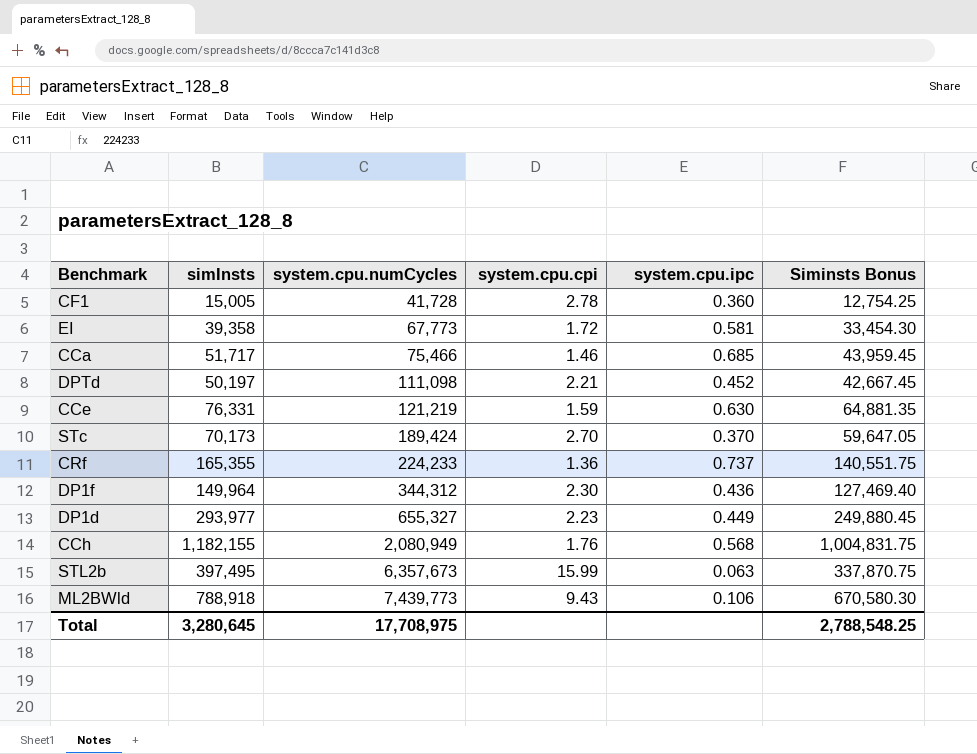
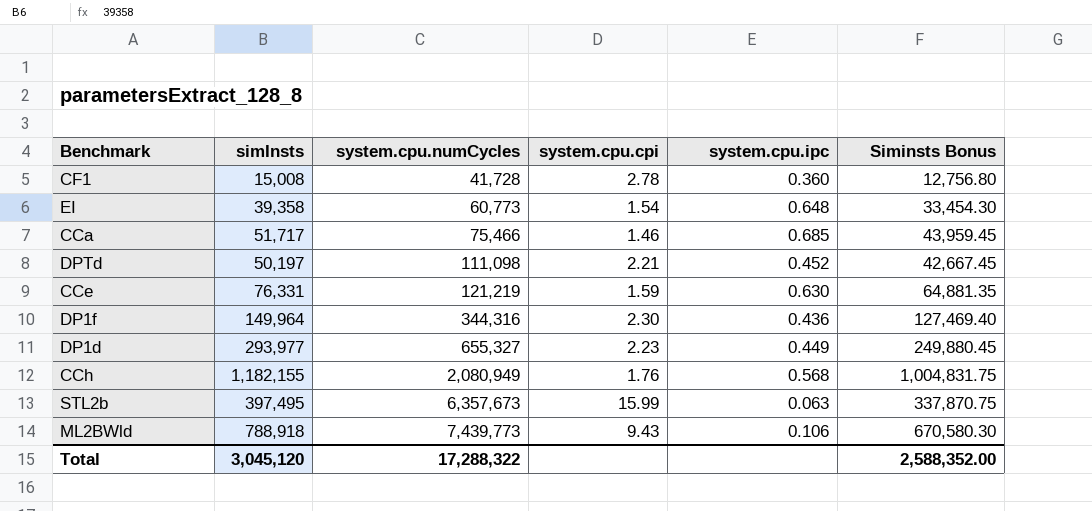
row STc: 70,173 | 189,424 | 2.70 | 0.370 | 59,647.05 -> none
row CRf: 165,355 | 224,233 | 1.36 | 0.737 | 140,551.75 -> none
CF1 | simInsts: 15,005 -> 15,008
CF1 | Siminsts Bonus: 12,754.25 -> 12,756.80
EI | system.cpu.numCycles: 67,773 -> 60,773
EI | system.cpu.cpi: 1.72 -> 1.54
EI | system.cpu.ipc: 0.581 -> 0.648
DP1f | system.cpu.numCycles: 344,312 -> 344,316
Total | simInsts: 3,280,645 -> 3,045,120
Total | system.cpu.numCycles: 17,708,975 -> 17,288,322
Total | Siminsts Bonus: 2,788,548.25 -> 2,588,352.00

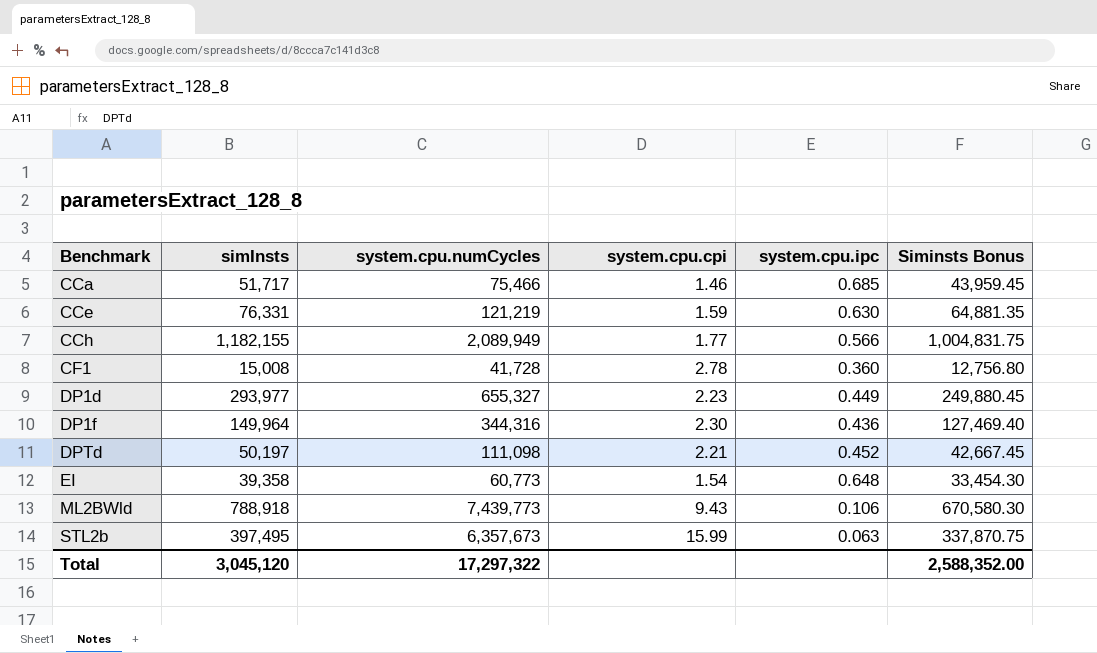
row order: system.cpu.numCycles ascending -> Benchmark ascending
CCh | system.cpu.numCycles: 2,080,949 -> 2,089,949
CCh | system.cpu.cpi: 1.76 -> 1.77
CCh | system.cpu.ipc: 0.568 -> 0.566
Total | system.cpu.numCycles: 17,288,322 -> 17,297,322

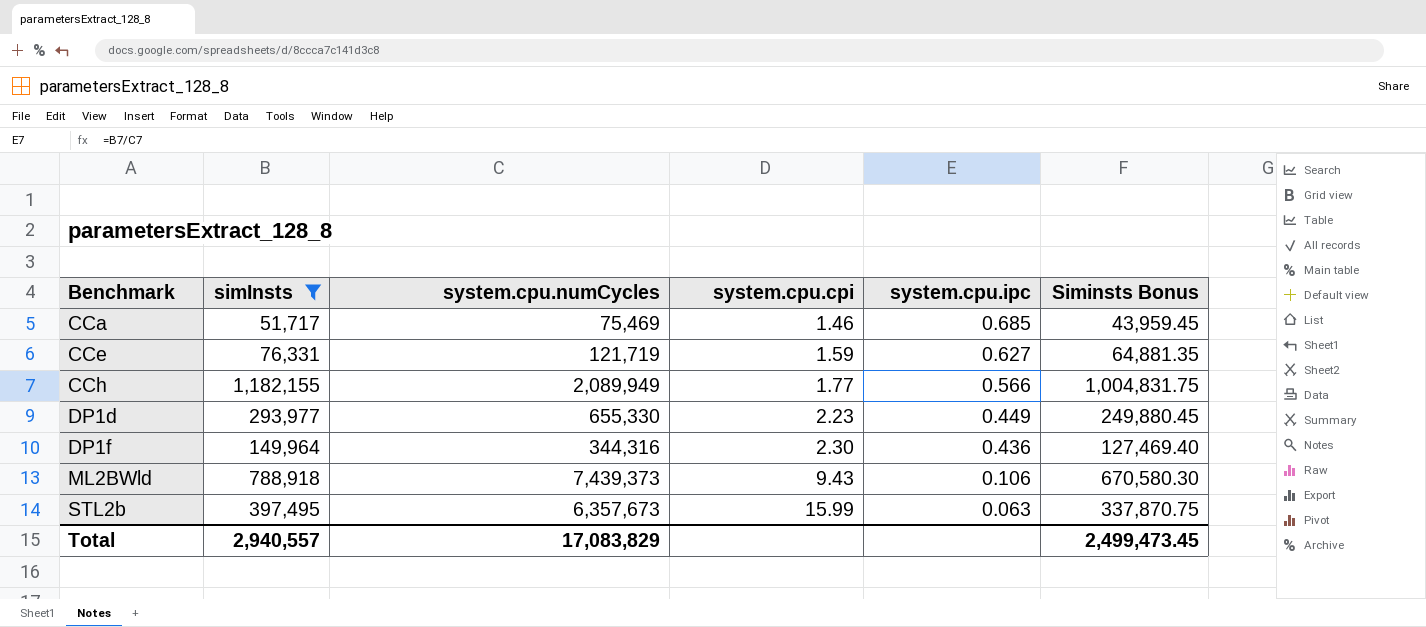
filter: none -> simInsts >= 51,717
CCa | system.cpu.numCycles: 75,466 -> 75,469
CCe | system.cpu.numCycles: 121,219 -> 121,719
CCe | system.cpu.ipc: 0.630 -> 0.627
DP1d | system.cpu.numCycles: 655,327 -> 655,330
ML2BWld | system.cpu.numCycles: 7,439,773 -> 7,439,373
Total | simInsts: 3,045,120 -> 2,940,557
Total | system.cpu.numCycles: 17,297,322 -> 17,083,829
Total | Siminsts Bonus: 2,588,352.00 -> 2,499,473.45

